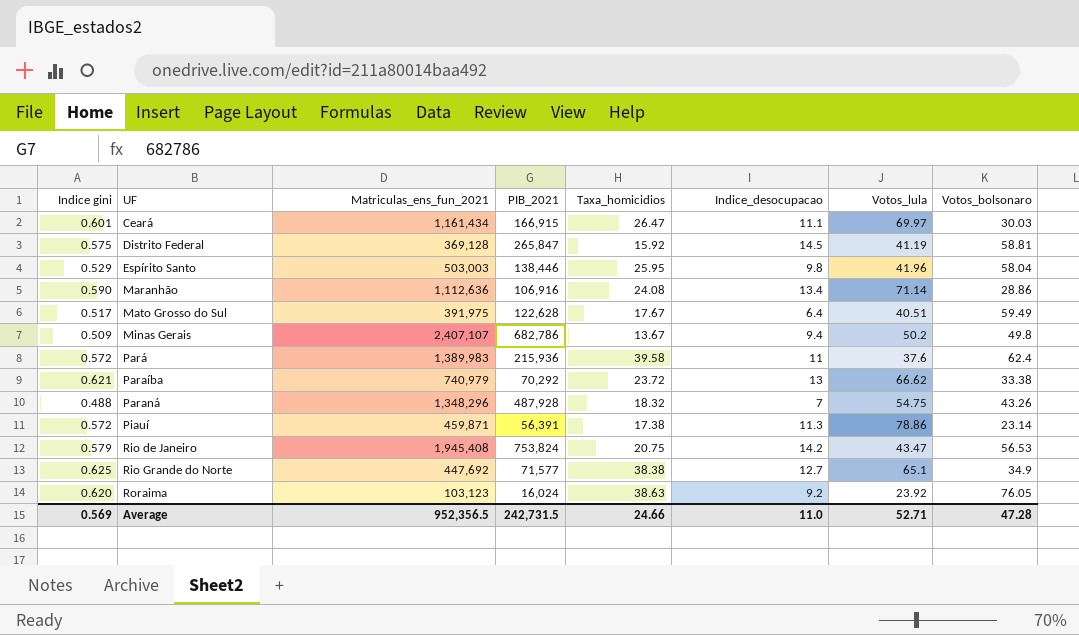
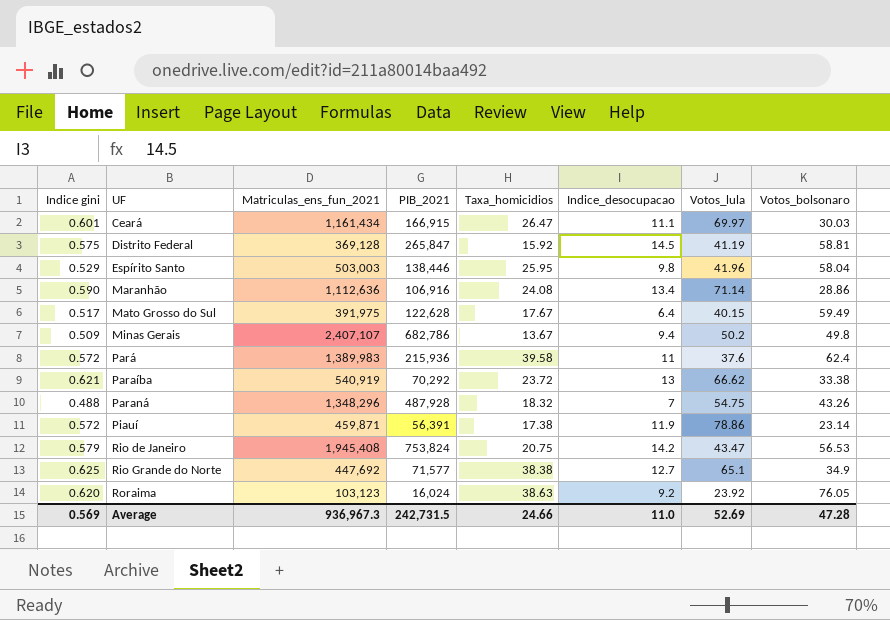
Mato Grosso do Sul | Votos_lula: 40.51 -> 40.15
Paraíba | Matriculas_ens_fun_2021: 740,979 -> 540,919
Piauí | Indice_desocupacao: 11.3 -> 11.9
Average | Matriculas_ens_fun_2021: 952,356.5 -> 936,967.3
Average | Votos_lula: 52.71 -> 52.69

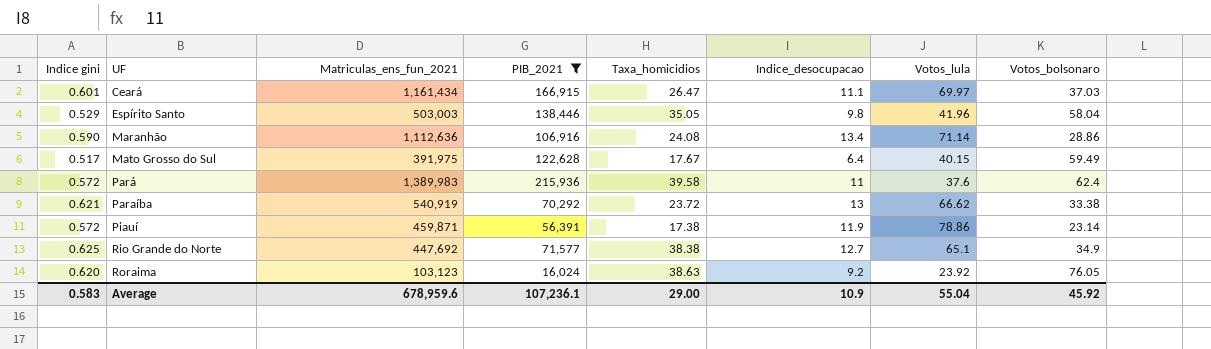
filter: none -> PIB_2021 <= 215,936
Ceará | Votos_bolsonaro: 30.03 -> 37.03
Espírito Santo | Taxa_homicidios: 25.95 -> 35.05
Average | Indice gini: 0.569 -> 0.583
Average | Matriculas_ens_fun_2021: 936,967.3 -> 678,959.6
Average | PIB_2021: 242,731.5 -> 107,236.1
Average | Taxa_homicidios: 24.66 -> 29.00
Average | Indice_desocupacao: 11.0 -> 10.9
Average | Votos_lula: 52.69 -> 55.04
Average | Votos_bolsonaro: 47.28 -> 45.92

